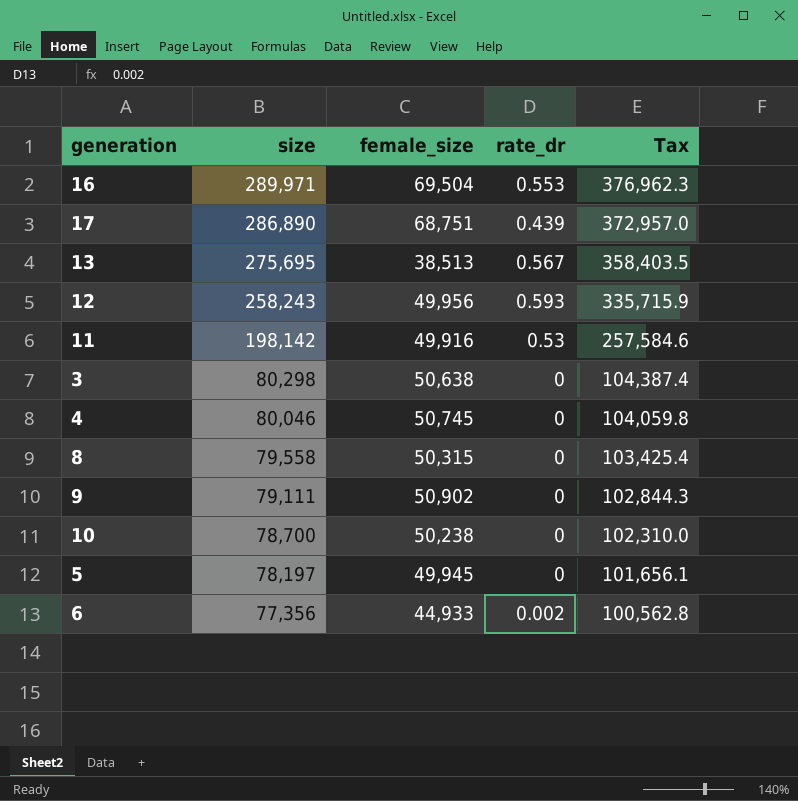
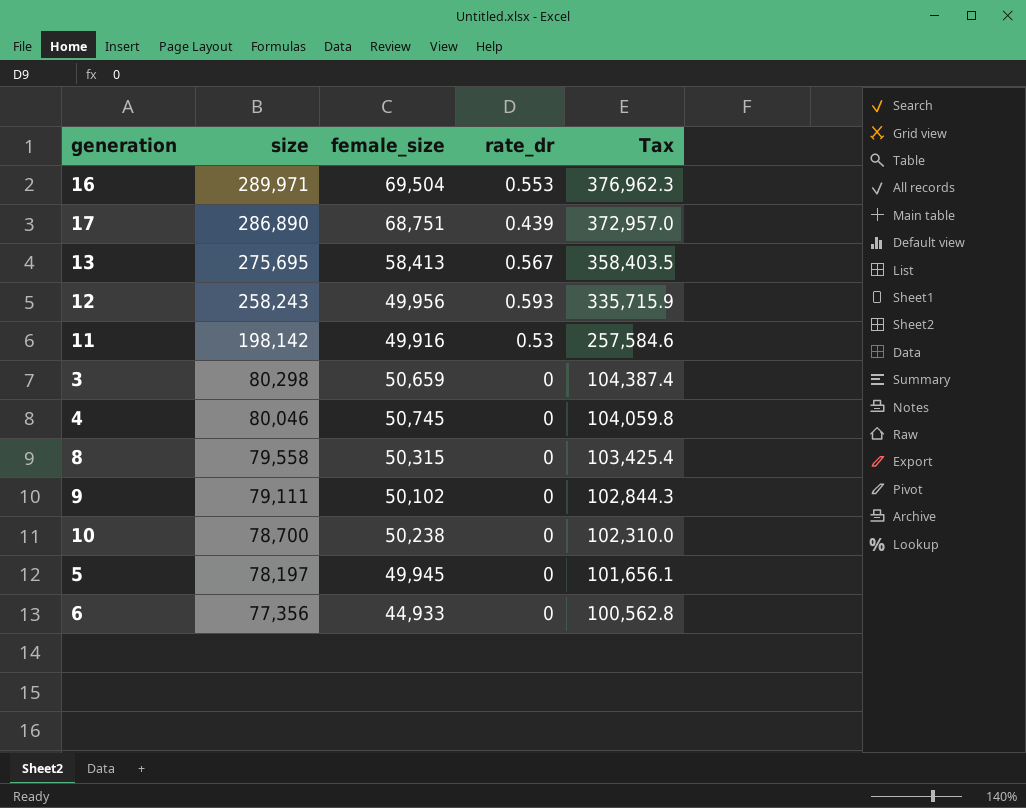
13 | female_size: 38,513 -> 58,413
3 | female_size: 50,638 -> 50,659
9 | female_size: 50,902 -> 50,102
6 | rate_dr: 0.002 -> 0

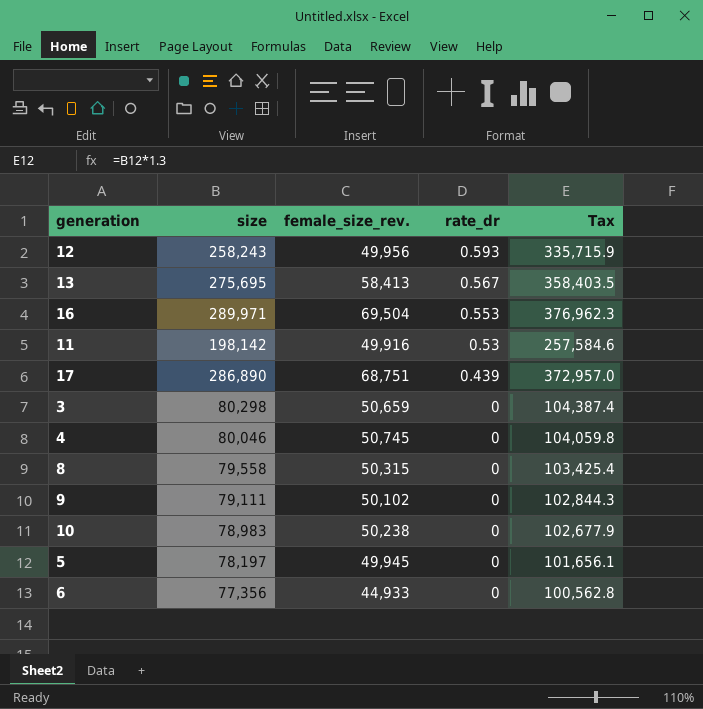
row order: size descending -> rate_dr descending
column name: female_size -> female_size_rev.
10 | size: 78,700 -> 78,983
10 | Tax: 102,310.0 -> 102,677.9

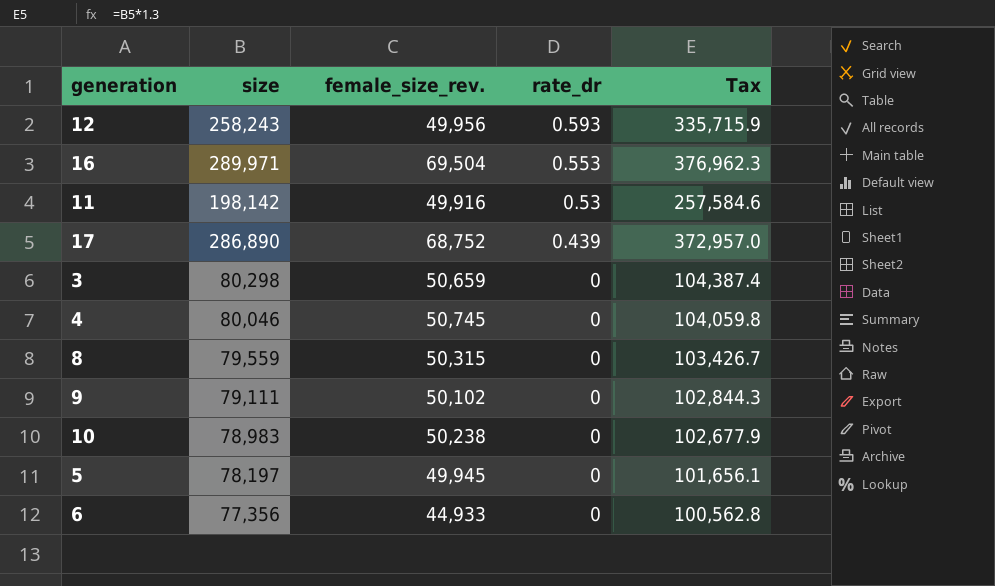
row 13: 275,695 | 58,413 | 0.567 | 358,403.5 -> none
17 | female_size_rev.: 68,751 -> 68,752
8 | size: 79,558 -> 79,559
8 | Tax: 103,425.4 -> 103,426.7

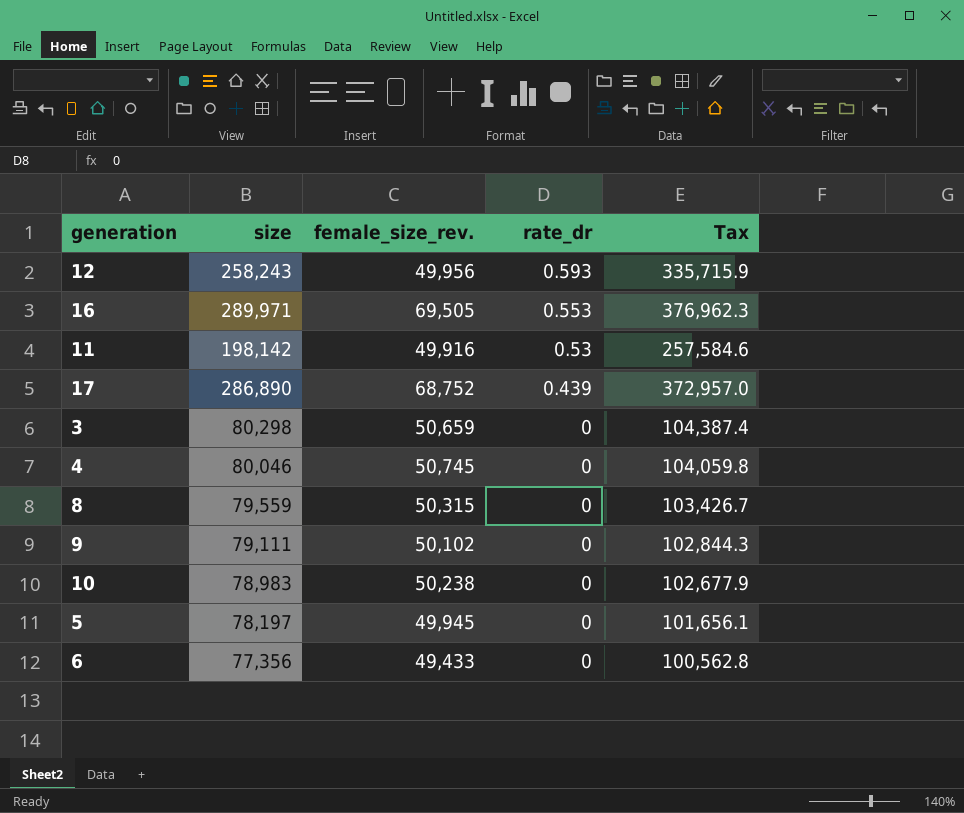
16 | female_size_rev.: 69,504 -> 69,505
6 | female_size_rev.: 44,933 -> 49,433

